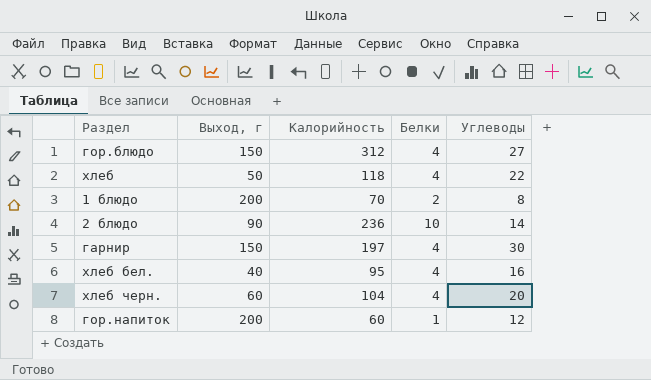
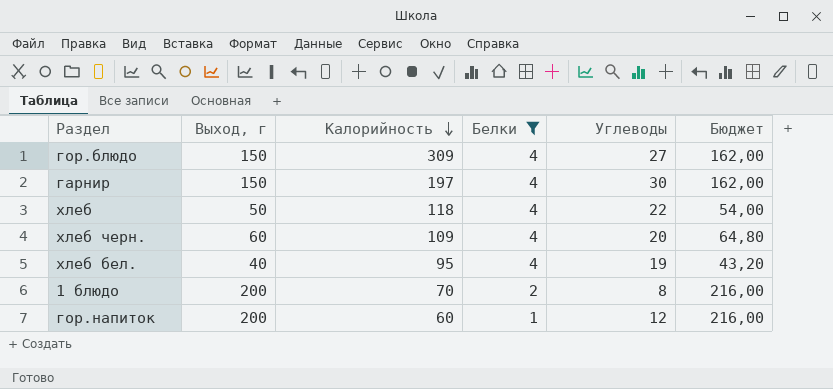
filter: none -> Белки != 10
row order: none -> Калорийность descending
column Бюджет | formula: none -> [Выход, г] * 1,08
гор.блюдо | Калорийность: 312 -> 309
хлеб черн. | Калорийность: 104 -> 109
хлеб бел. | Углеводы: 16 -> 19

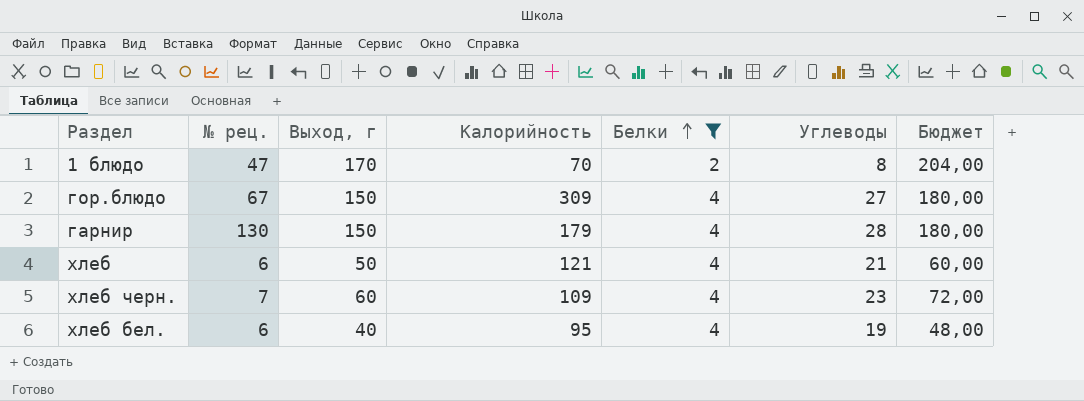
row order: Калорийность descending -> Белки ascending
column № рец. | position: none -> 2
column Бюджет | formula: [Выход, г] * 1,08 -> [Выход, г] * 1,2
row гор.напиток: 200 | 60 | 1 | 12 | 216,00 -> none
1 блюдо | Выход, г: 200 -> 170
гарнир | Калорийность: 197 -> 179
гарнир | Углеводы: 30 -> 28
хлеб | Калорийность: 118 -> 121
хлеб | Углеводы: 22 -> 21
хлеб черн. | Углеводы: 20 -> 23

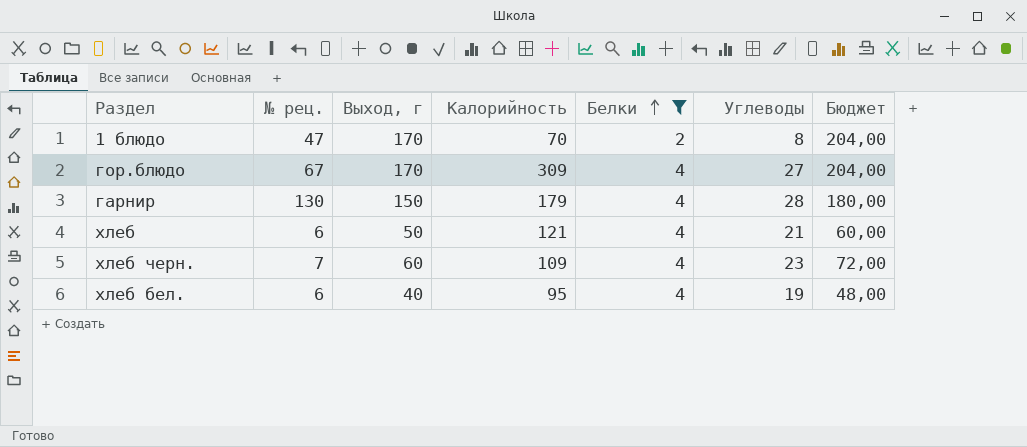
гор.блюдо | Выход, г: 150 -> 170
гор.блюдо | Бюджет: 180,00 -> 204,00

